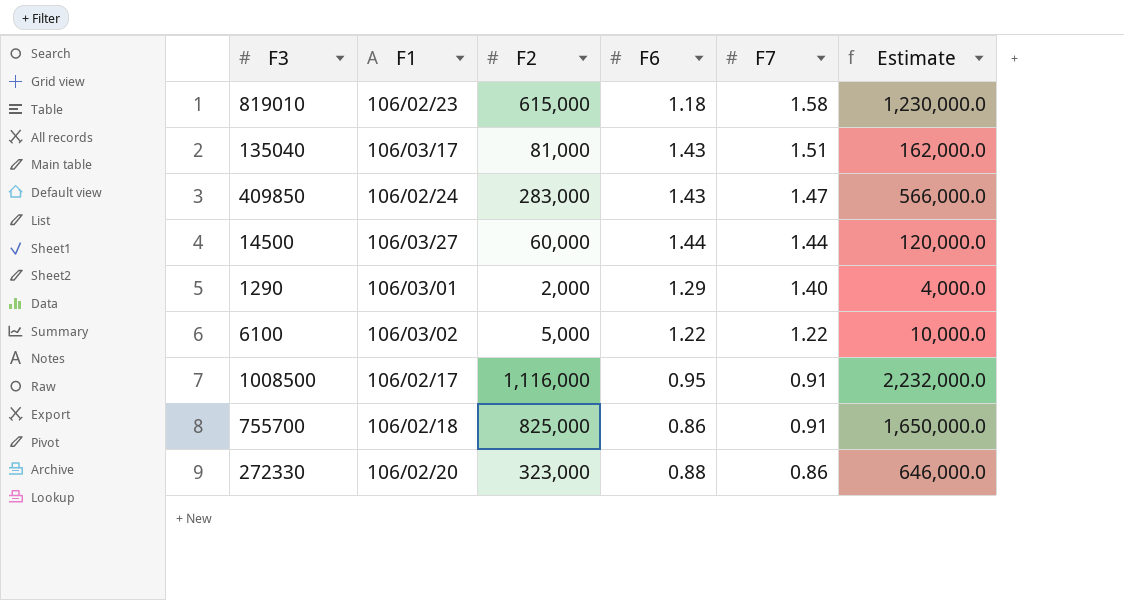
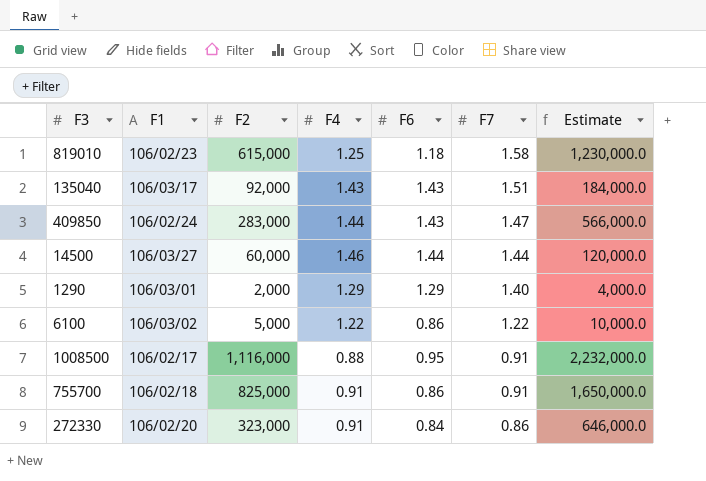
column F4 | position: none -> 4
135040 | F2: 81,000 -> 92,000
135040 | Estimate: 162,000.0 -> 184,000.0
6100 | F6: 1.22 -> 0.86
272330 | F6: 0.88 -> 0.84

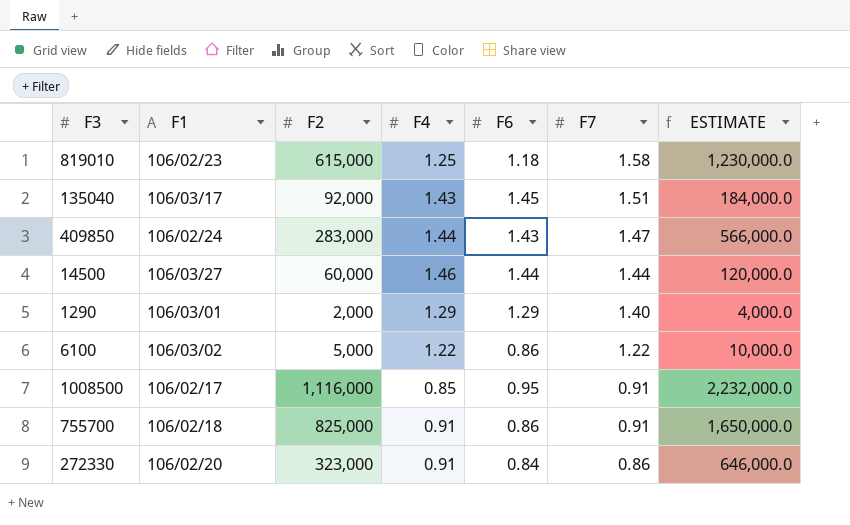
column name: Estimate -> ESTIMATE
135040 | F6: 1.43 -> 1.45
1008500 | F4: 0.88 -> 0.85

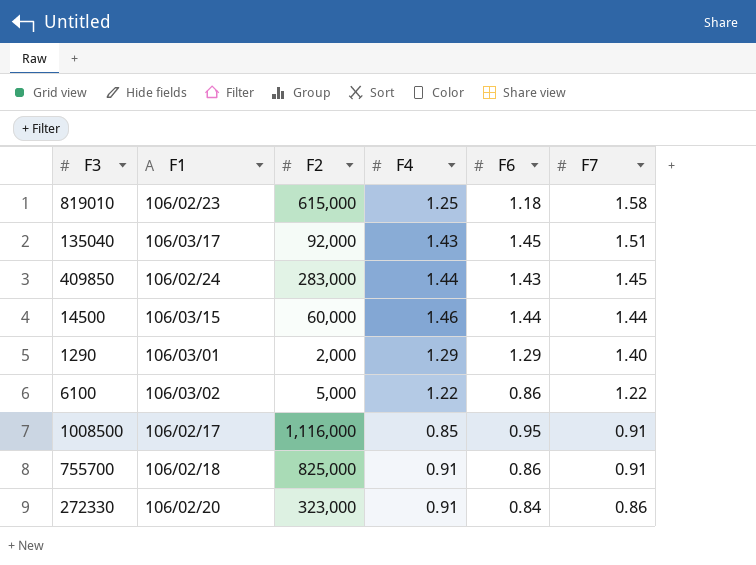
column ESTIMATE | formula: [F2] * 2 -> none
409850 | F7: 1.47 -> 1.45
14500 | F1: 106/03/27 -> 106/03/15

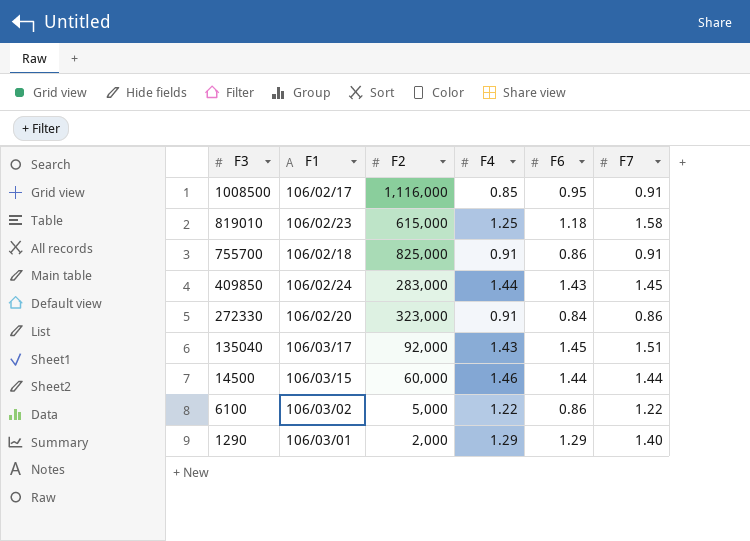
row order: F7 descending -> F3 descending

